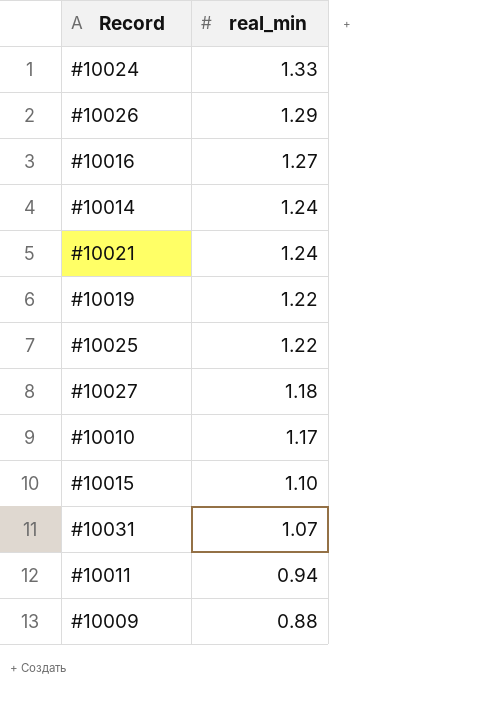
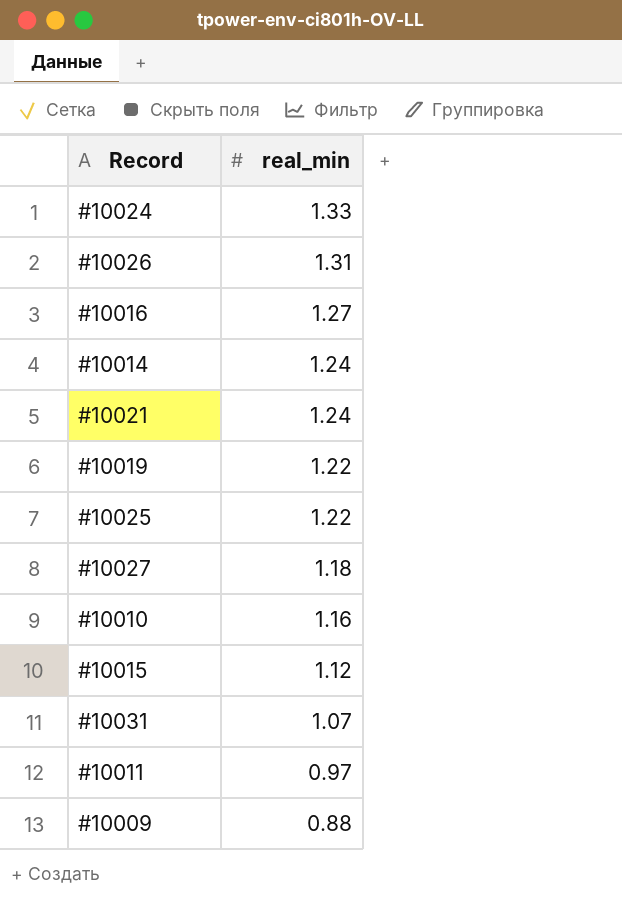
#10026 | real_min: 1.29 -> 1.31
#10010 | real_min: 1.17 -> 1.16
#10015 | real_min: 1.10 -> 1.12
#10011 | real_min: 0.94 -> 0.97

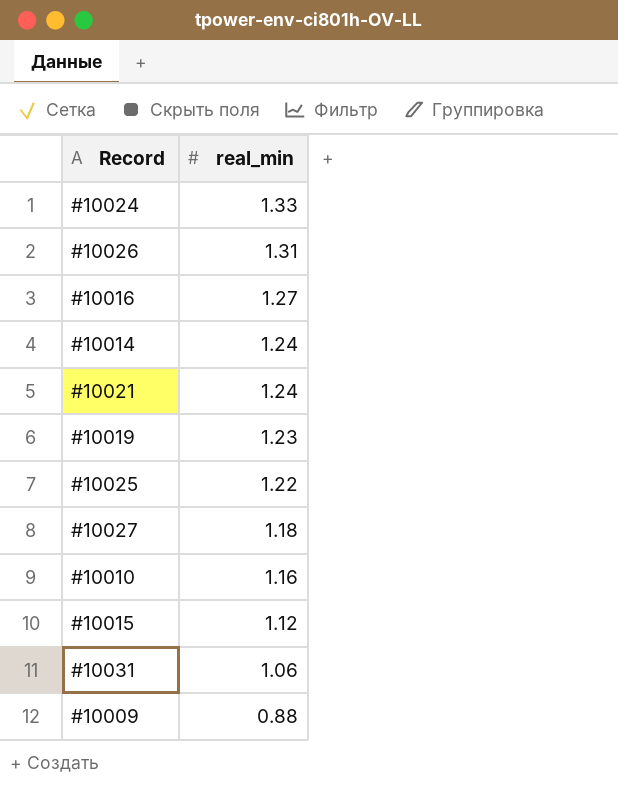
row #10011: 0.97 -> none
#10019 | real_min: 1.22 -> 1.23
#10031 | real_min: 1.07 -> 1.06

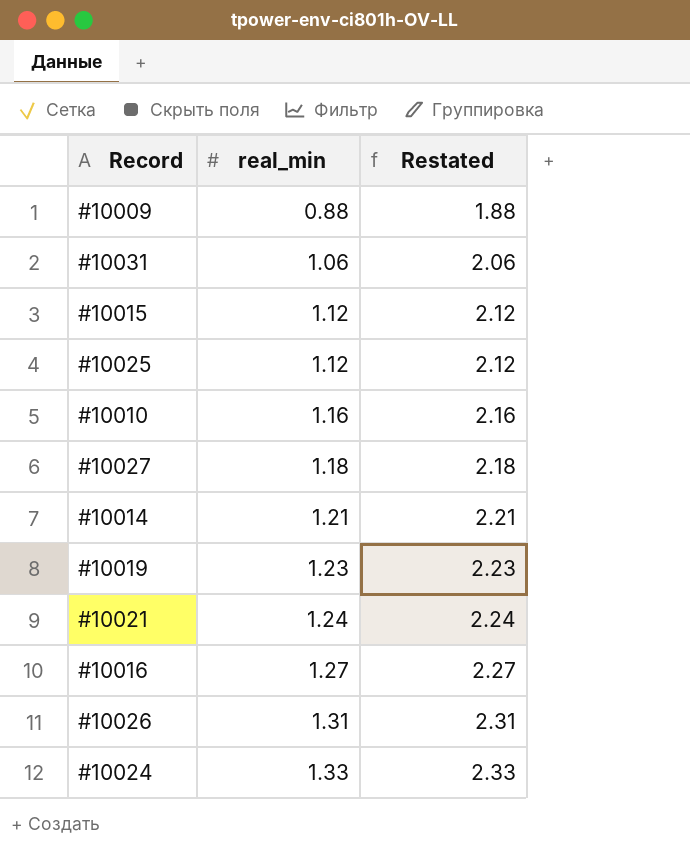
row order: real_min descending -> real_min ascending
column Restated | formula: none -> [real_min] + 1
#10025 | real_min: 1.22 -> 1.12
#10014 | real_min: 1.24 -> 1.21

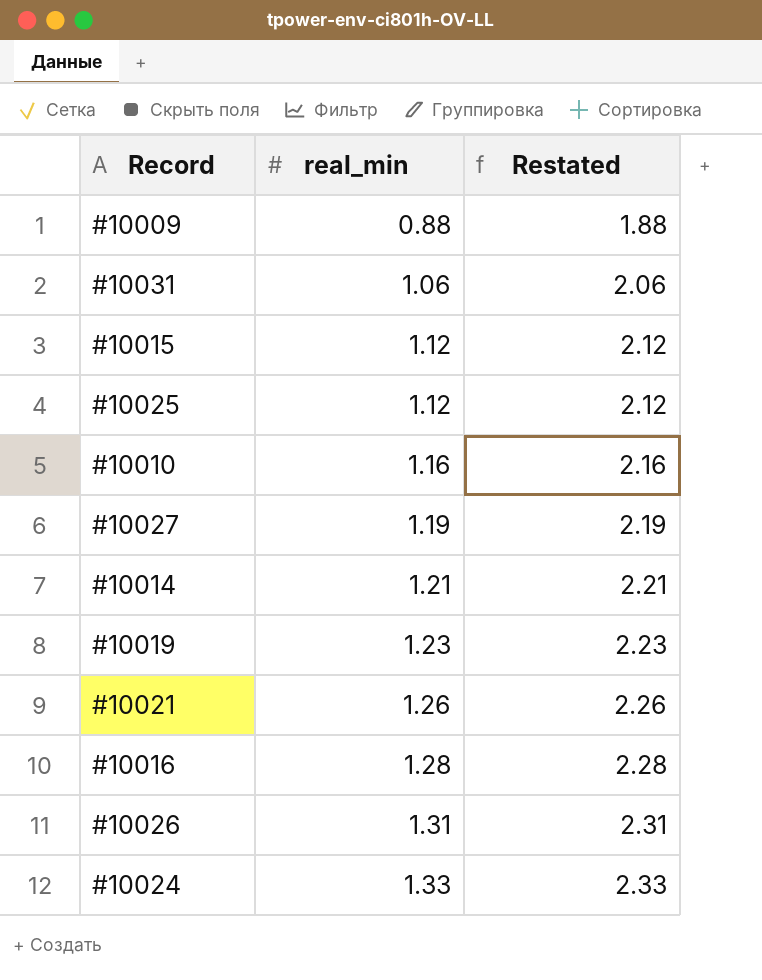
#10027 | real_min: 1.18 -> 1.19
#10027 | Restated: 2.18 -> 2.19
#10021 | real_min: 1.24 -> 1.26
#10021 | Restated: 2.24 -> 2.26
#10016 | real_min: 1.27 -> 1.28
#10016 | Restated: 2.27 -> 2.28

